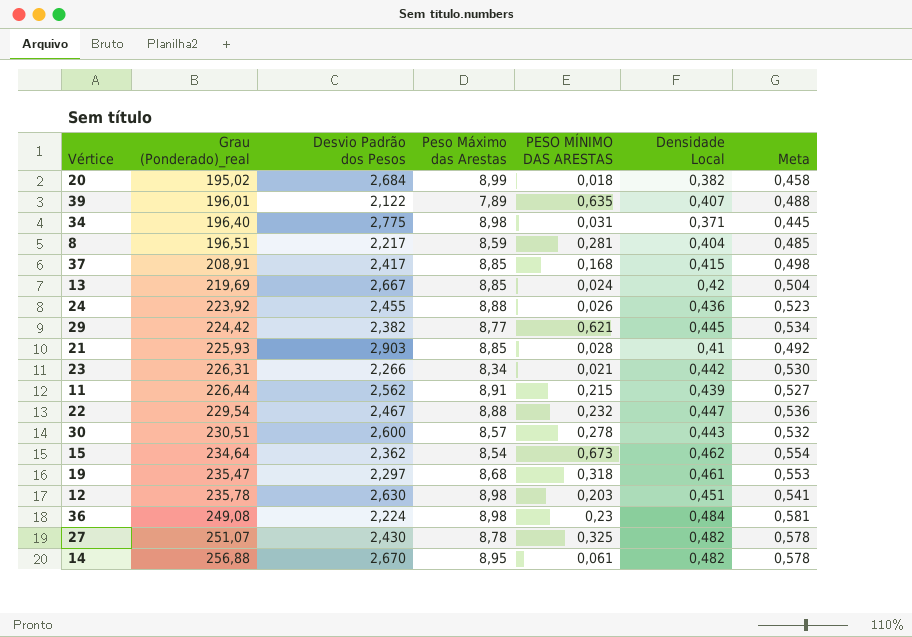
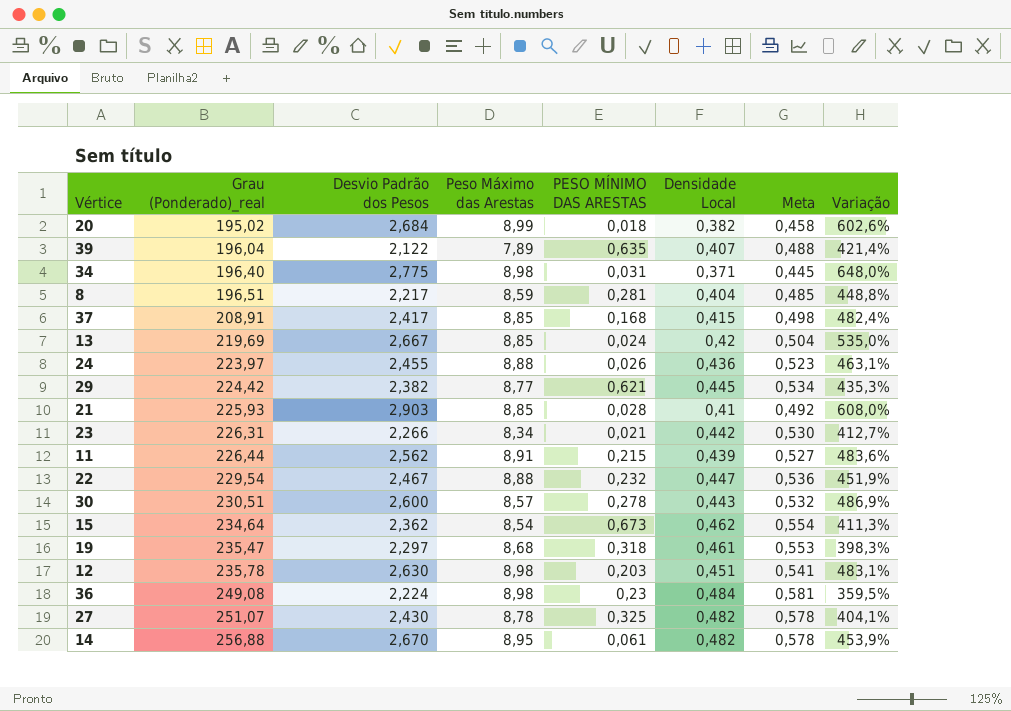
column Variação | formula: none -> ([Desvio Padrão dos Pesos] - [Densidade Local]) / [Densidade Local]
39 | Grau (Ponderado)_real: 196,01 -> 196,04
24 | Grau (Ponderado)_real: 223,92 -> 223,97

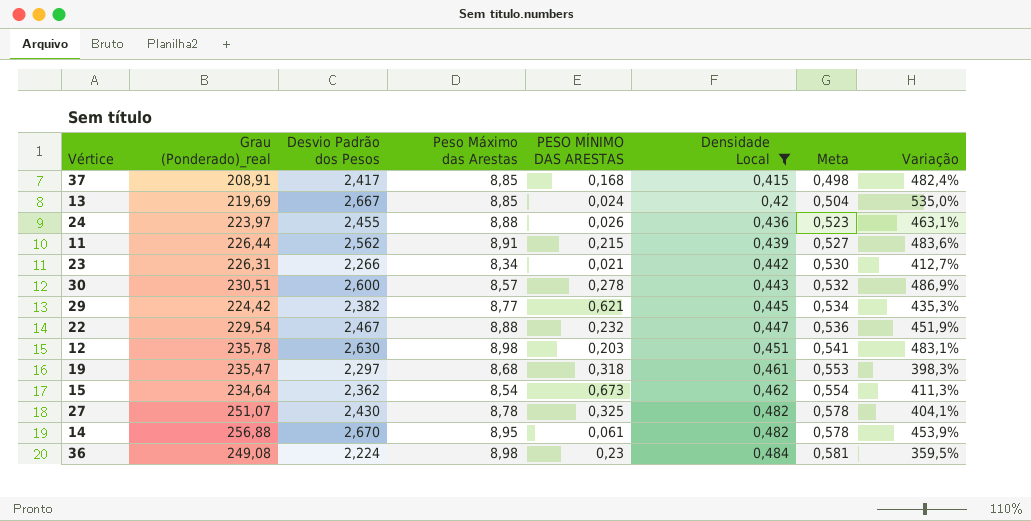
filter: none -> Densidade Local >= 0,415
row order: Grau (Ponderado)_real ascending -> Densidade Local ascending

